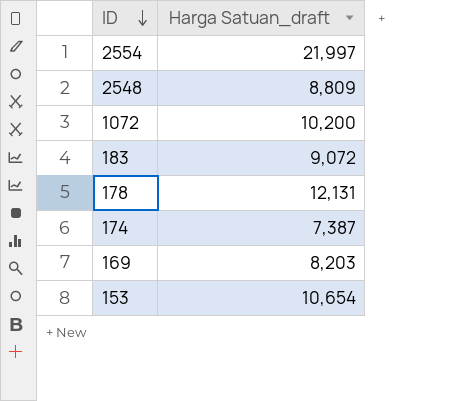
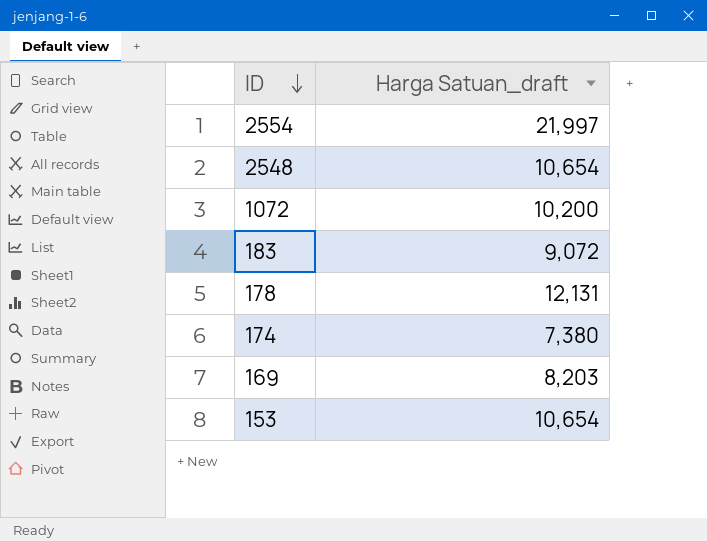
2548 | Harga Satuan_draft: 8,809 -> 10,654
174 | Harga Satuan_draft: 7,387 -> 7,380

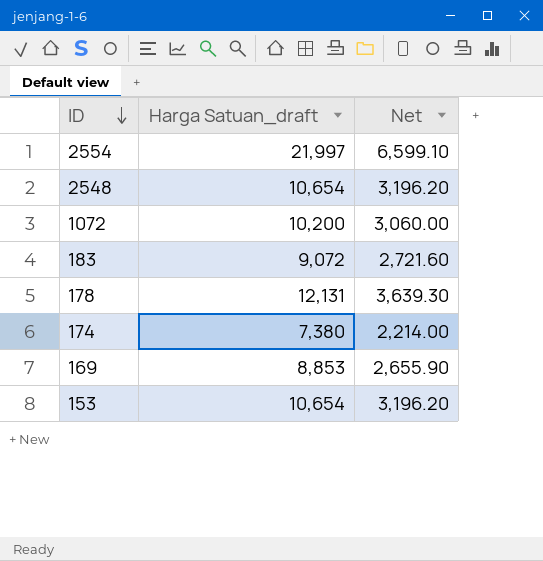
column Net | formula: none -> [Harga Satuan_draft] * 0.3
169 | Harga Satuan_draft: 8,203 -> 8,853

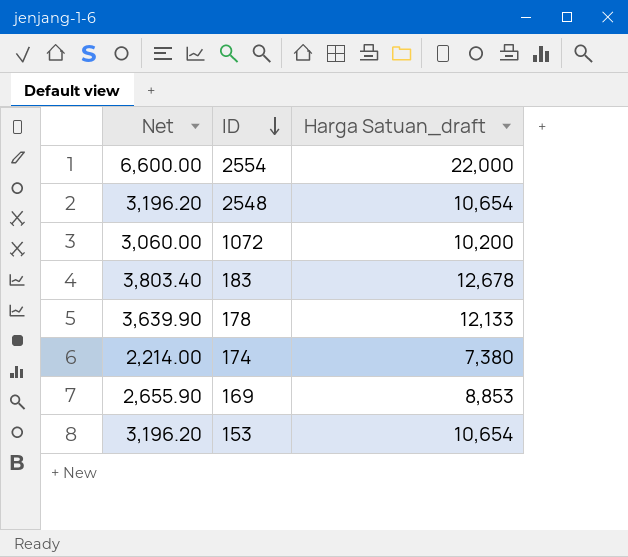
column Net | position: 3 -> 1
2554 | Net: 6,599.10 -> 6,600.00
2554 | Harga Satuan_draft: 21,997 -> 22,000
183 | Net: 2,721.60 -> 3,803.40
183 | Harga Satuan_draft: 9,072 -> 12,678
178 | Net: 3,639.30 -> 3,639.90
178 | Harga Satuan_draft: 12,131 -> 12,133

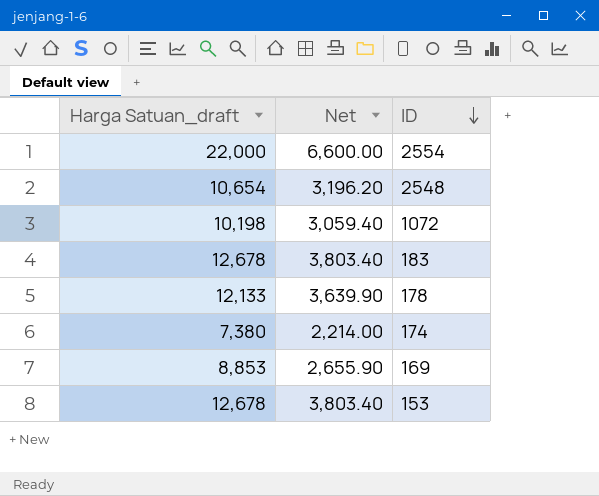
column Harga Satuan_draft | position: 3 -> 1
1072 | Harga Satuan_draft: 10,200 -> 10,198
1072 | Net: 3,060.00 -> 3,059.40
153 | Harga Satuan_draft: 10,654 -> 12,678
153 | Net: 3,196.20 -> 3,803.40

